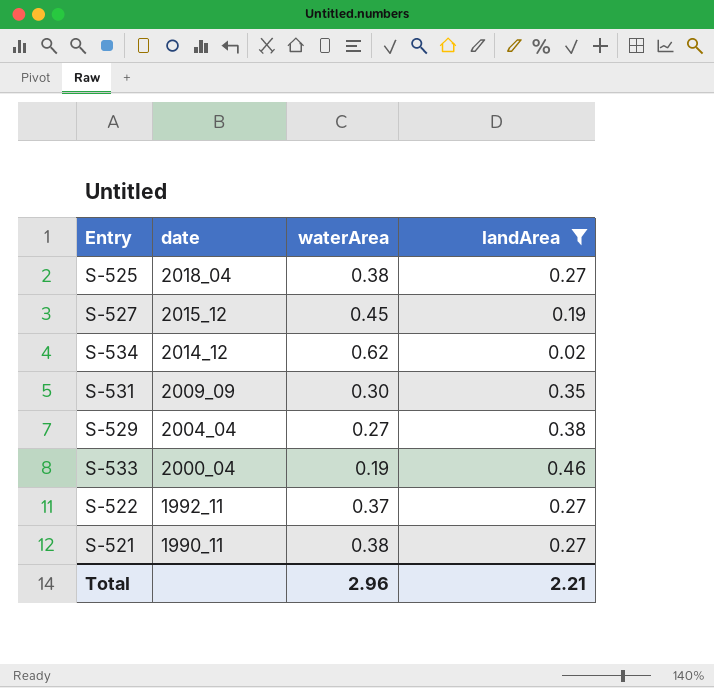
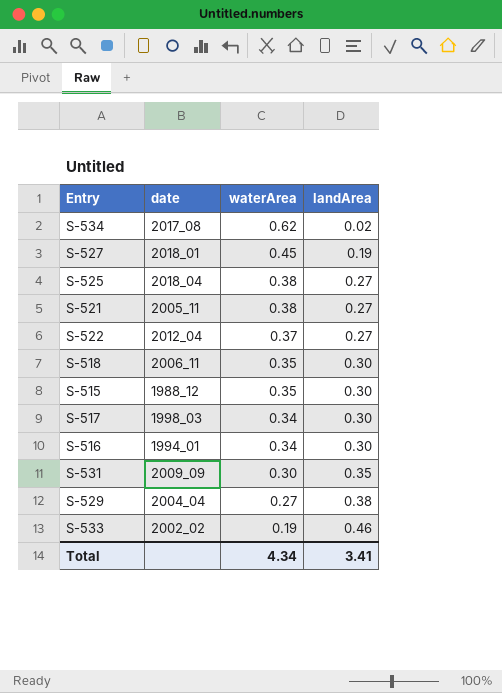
filter: landArea != 0.30 -> none
row order: date descending -> waterArea descending
S-534 | date: 2014_12 -> 2017_08
S-527 | date: 2015_12 -> 2018_01
S-521 | date: 1990_11 -> 2005_11
S-522 | date: 1992_11 -> 2012_04
S-533 | date: 2000_04 -> 2002_02
Total | waterArea: 2.96 -> 4.34
Total | landArea: 2.21 -> 3.41

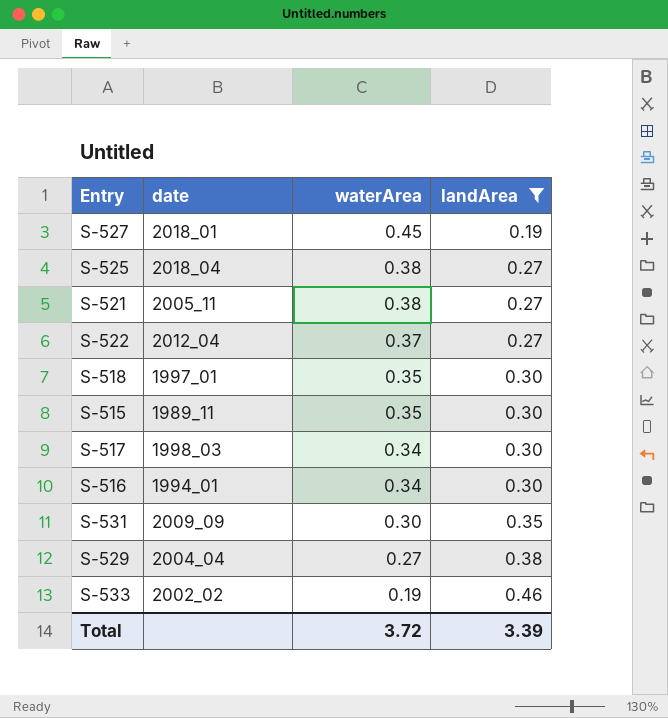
filter: none -> landArea != 0.02
S-518 | date: 2006_11 -> 1997_01
S-515 | date: 1988_12 -> 1989_11
Total | waterArea: 4.34 -> 3.72
Total | landArea: 3.41 -> 3.39

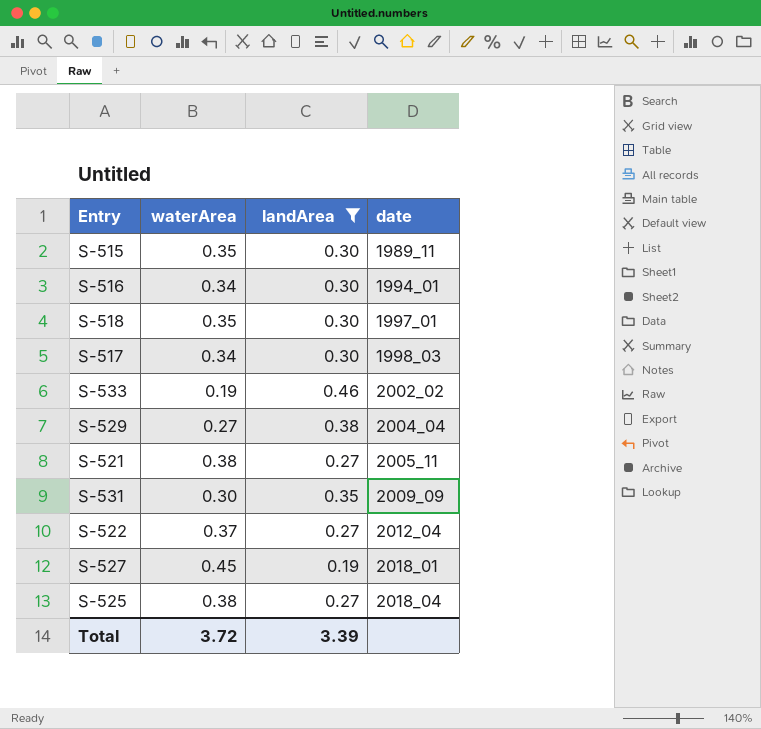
row order: waterArea descending -> date ascending
column date | position: 2 -> 4

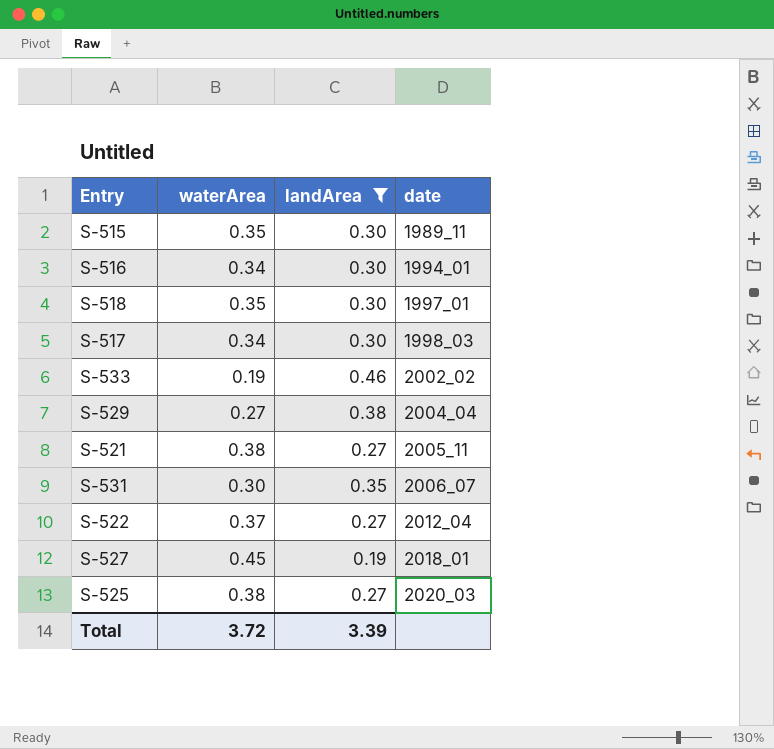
S-531 | date: 2009_09 -> 2006_07
S-525 | date: 2018_04 -> 2020_03

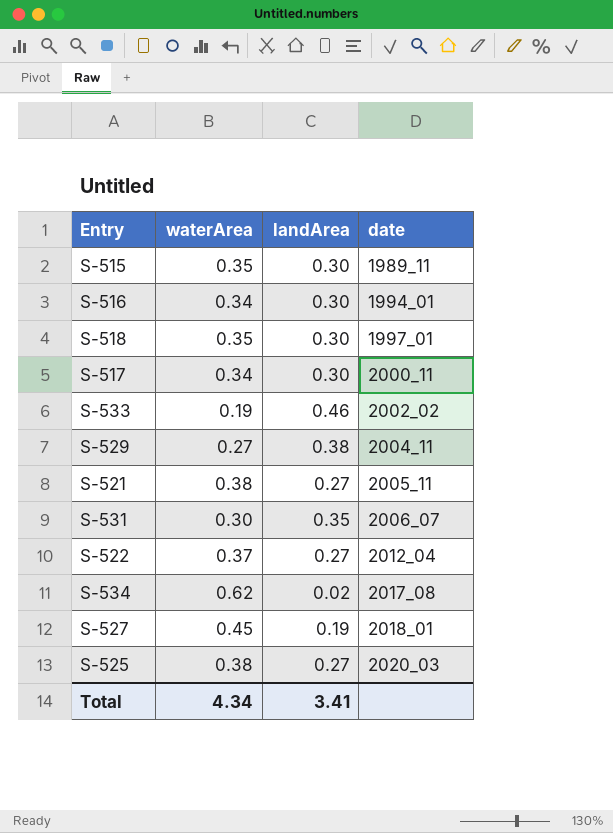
filter: landArea != 0.02 -> none
S-517 | date: 1998_03 -> 2000_11
S-529 | date: 2004_04 -> 2004_11
Total | waterArea: 3.72 -> 4.34
Total | landArea: 3.39 -> 3.41

